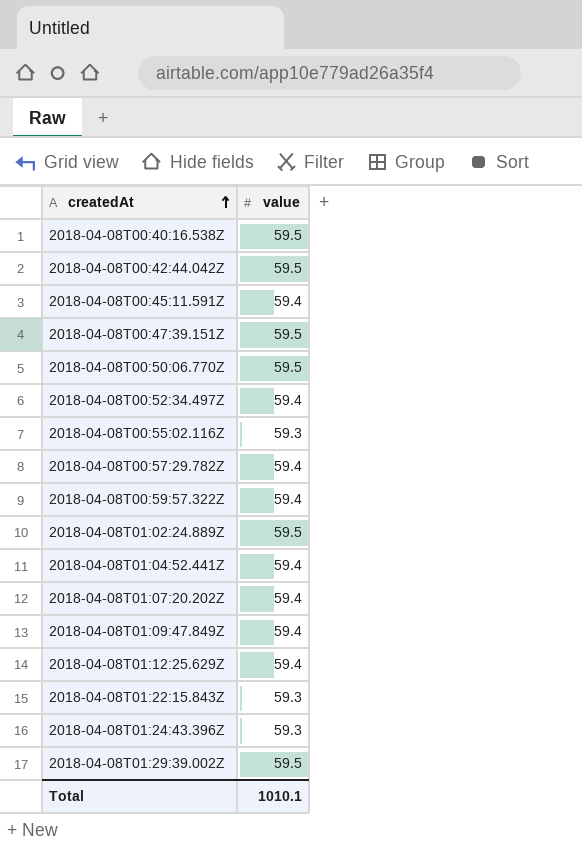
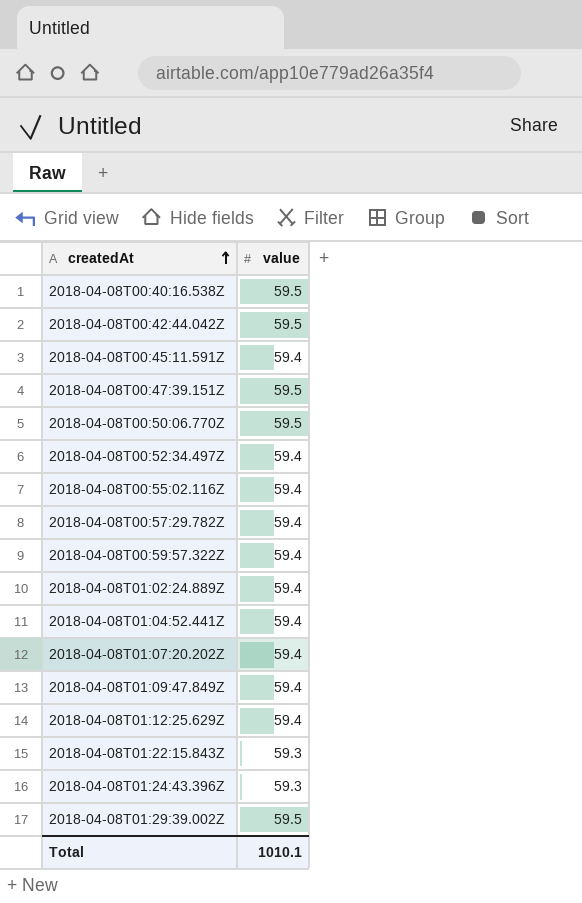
2018-04-08T00:55:02.116Z | value: 59.3 -> 59.4
2018-04-08T01:02:24.889Z | value: 59.5 -> 59.4

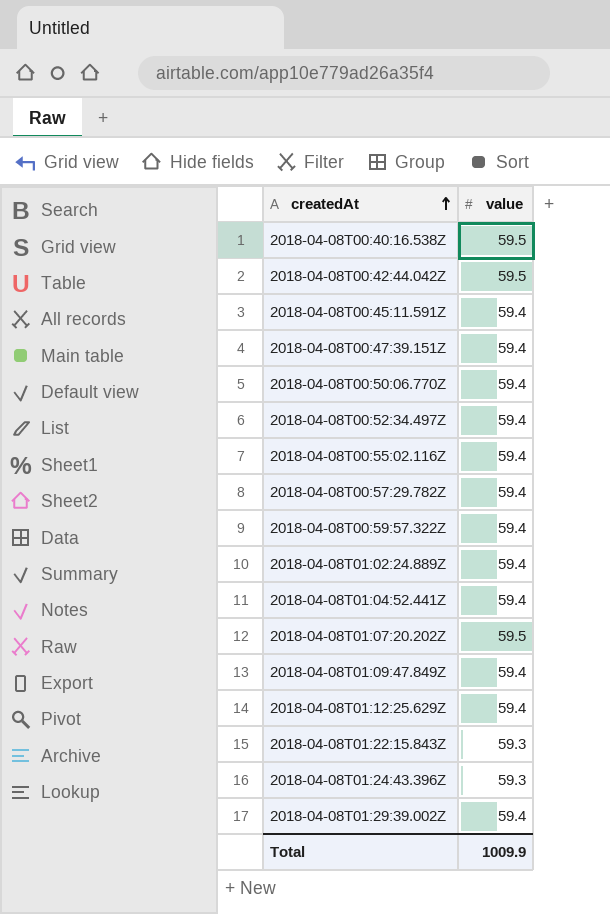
2018-04-08T00:47:39.151Z | value: 59.5 -> 59.4
2018-04-08T00:50:06.770Z | value: 59.5 -> 59.4
2018-04-08T01:07:20.202Z | value: 59.4 -> 59.5
2018-04-08T01:29:39.002Z | value: 59.5 -> 59.4
Total | value: 1010.1 -> 1009.9

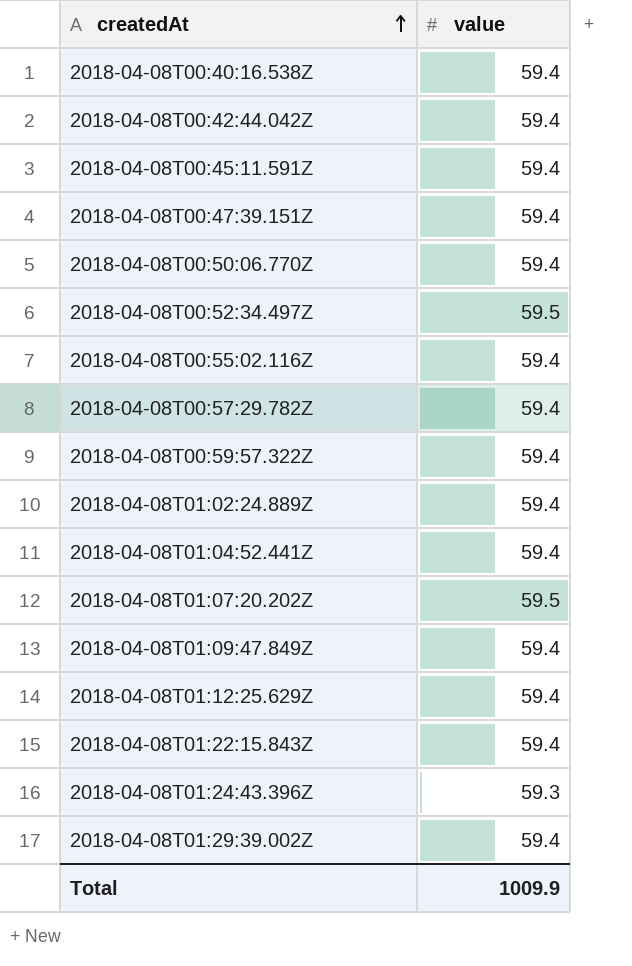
2018-04-08T00:40:16.538Z | value: 59.5 -> 59.4
2018-04-08T00:42:44.042Z | value: 59.5 -> 59.4
2018-04-08T00:52:34.497Z | value: 59.4 -> 59.5
2018-04-08T01:22:15.843Z | value: 59.3 -> 59.4

